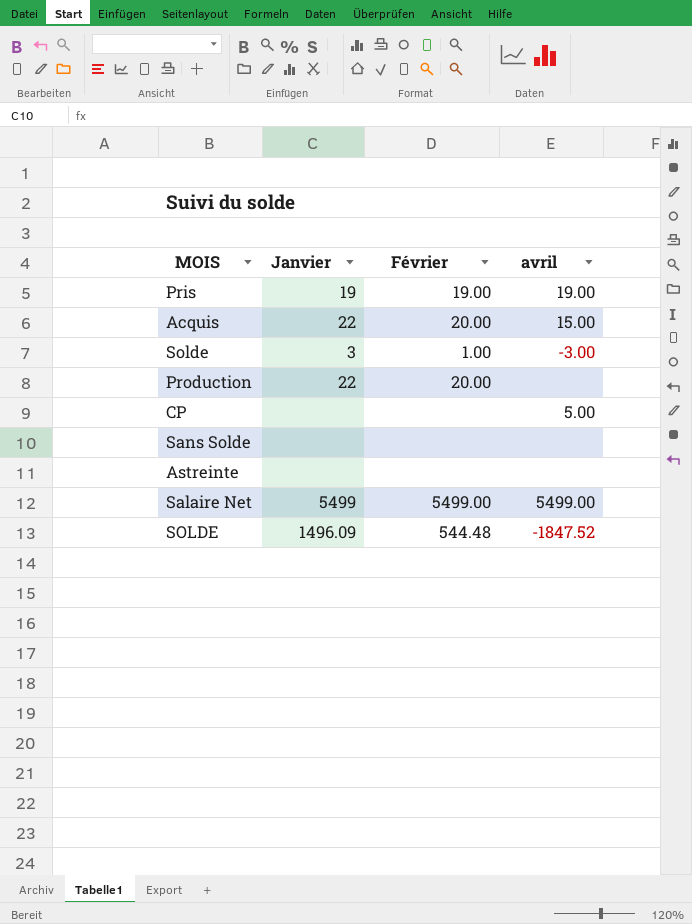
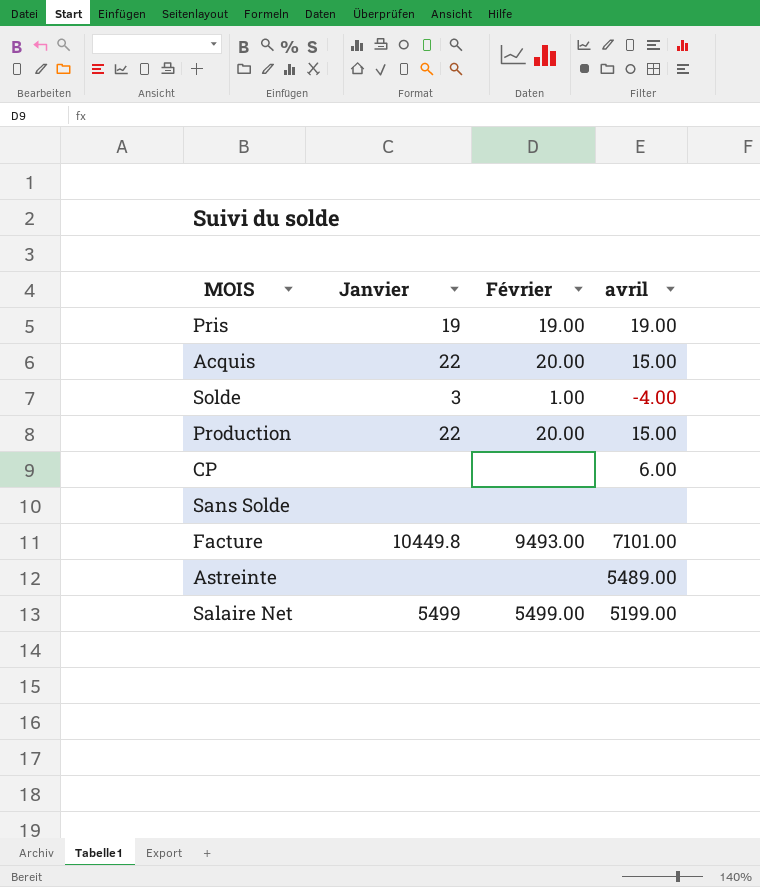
row SOLDE: 1496.09 | 544.48 | -1847.52 -> none
Solde | avril: -3.00 -> -4.00
Production | avril: none -> 15.00
CP | avril: 5.00 -> 6.00
row Facture: none -> 10449.8 | 9493.00 | 7101.00
Astreinte | avril: none -> 5489.00
Salaire Net | avril: 5499.00 -> 5199.00

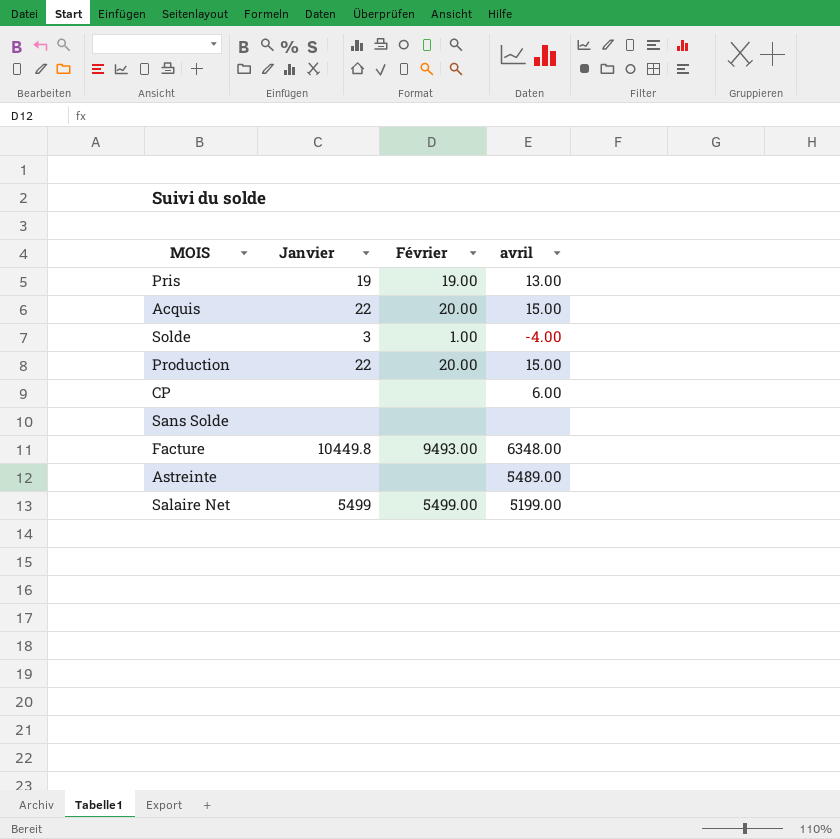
Pris | avril: 19.00 -> 13.00
Facture | avril: 7101.00 -> 6348.00

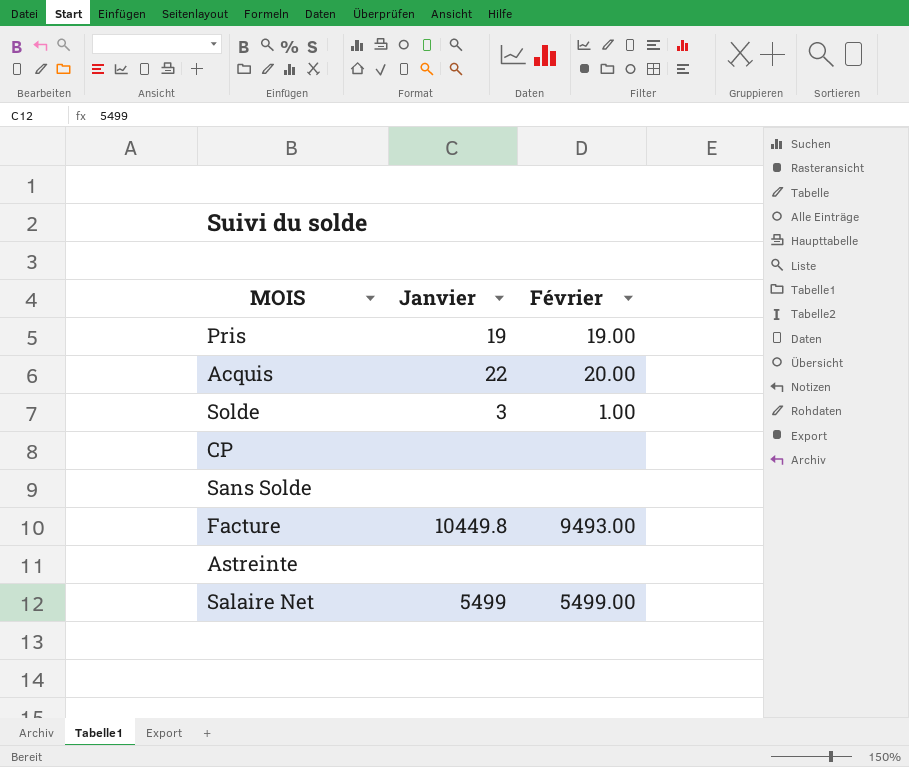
column avril | position: 4 -> none
row Production: 22 | 20.00 | 15.00 -> none

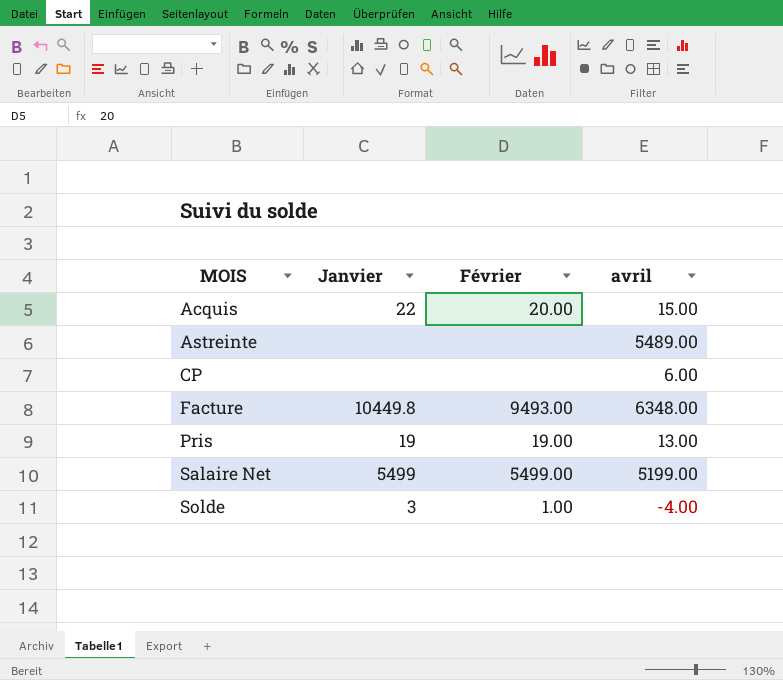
row order: none -> MOIS ascending
column avril | position: none -> 4
row Sans Solde: none | none -> none

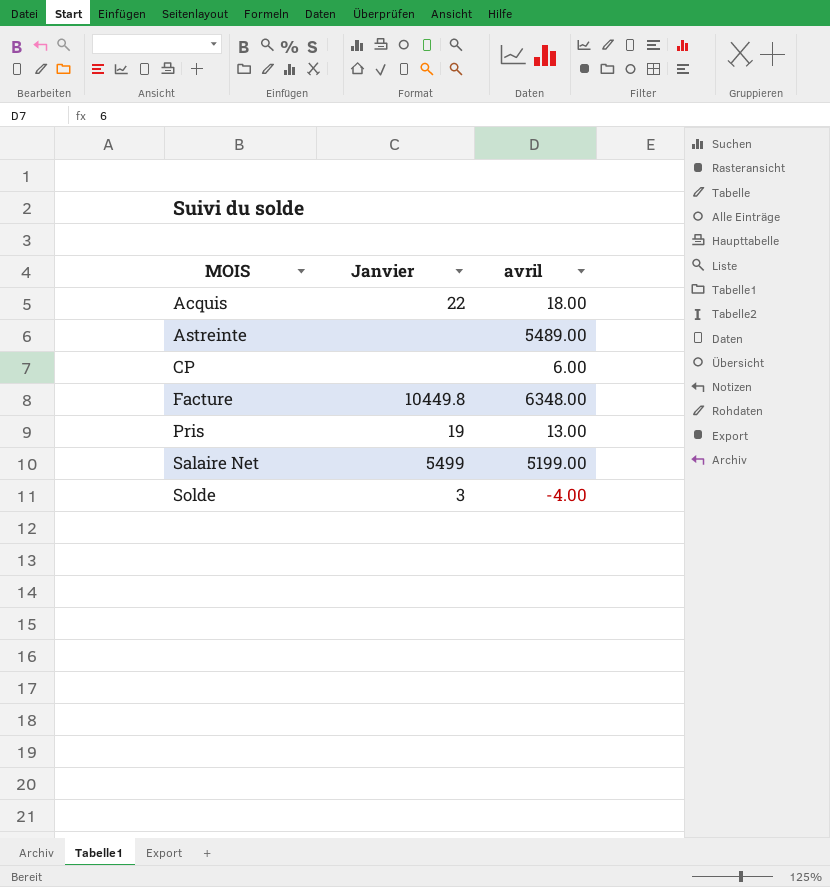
column Février | position: 3 -> none
Acquis | avril: 15.00 -> 18.00

